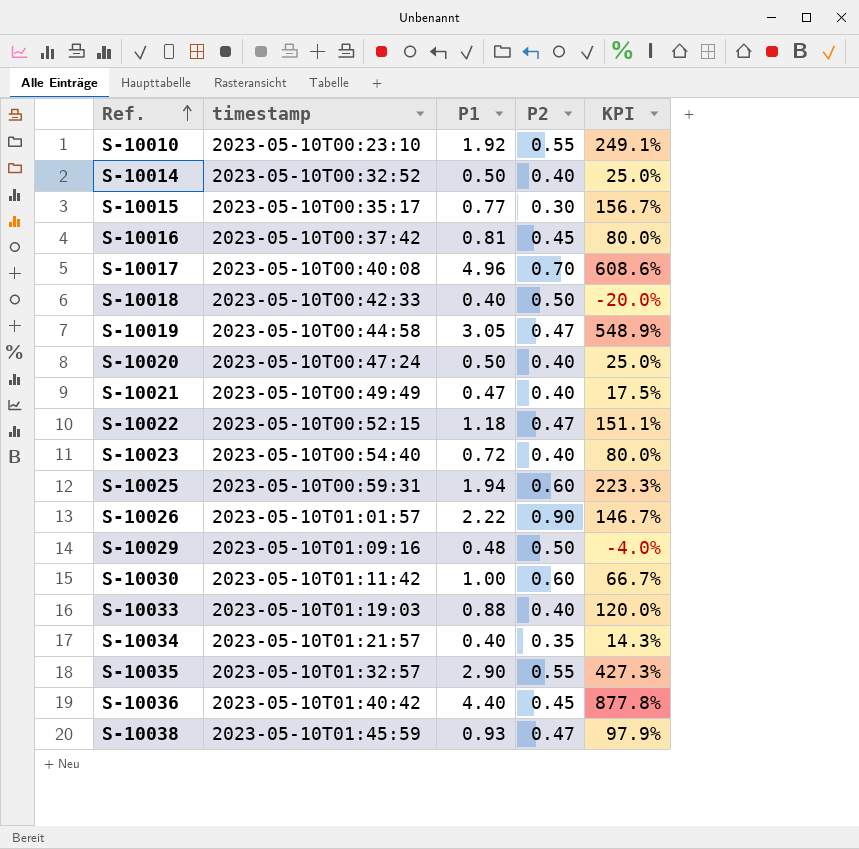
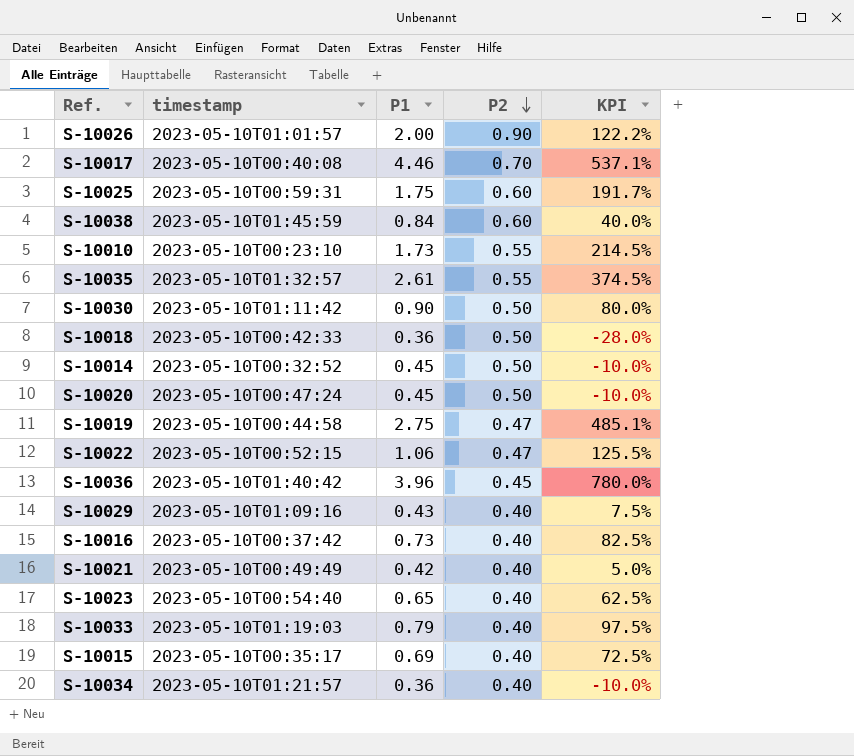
row order: Ref. ascending -> P2 descending
S-10026 | P1: 2.22 -> 2.00
S-10026 | KPI: 146.7% -> 122.2%
S-10017 | P1: 4.96 -> 4.46
S-10017 | KPI: 608.6% -> 537.1%
S-10025 | P1: 1.94 -> 1.75
S-10025 | KPI: 223.3% -> 191.7%
S-10038 | P1: 0.93 -> 0.84
S-10038 | P2: 0.47 -> 0.60
S-10038 | KPI: 97.9% -> 40.0%
S-10010 | P1: 1.92 -> 1.73
S-10010 | KPI: 249.1% -> 214.5%
S-10035 | P1: 2.90 -> 2.61
S-10035 | KPI: 427.3% -> 374.5%
S-10030 | P1: 1.00 -> 0.90
S-10030 | P2: 0.60 -> 0.50
S-10030 | KPI: 66.7% -> 80.0%
S-10018 | P1: 0.40 -> 0.36
S-10018 | KPI: -20.0% -> -28.0%
S-10014 | P1: 0.50 -> 0.45
S-10014 | P2: 0.40 -> 0.50
S-10014 | KPI: 25.0% -> -10.0%
S-10020 | P1: 0.50 -> 0.45
S-10020 | P2: 0.40 -> 0.50
S-10020 | KPI: 25.0% -> -10.0%
S-10019 | P1: 3.05 -> 2.75
S-10019 | KPI: 548.9% -> 485.1%
S-10022 | P1: 1.18 -> 1.06
S-10022 | KPI: 151.1% -> 125.5%
S-10036 | P1: 4.40 -> 3.96
S-10036 | KPI: 877.8% -> 780.0%
S-10029 | P1: 0.48 -> 0.43
S-10029 | P2: 0.50 -> 0.40
S-10029 | KPI: -4.0% -> 7.5%
S-10016 | P1: 0.81 -> 0.73
S-10016 | P2: 0.45 -> 0.40
S-10016 | KPI: 80.0% -> 82.5%
S-10021 | P1: 0.47 -> 0.42
S-10021 | KPI: 17.5% -> 5.0%
S-10023 | P1: 0.72 -> 0.65
S-10023 | KPI: 80.0% -> 62.5%
S-10033 | P1: 0.88 -> 0.79
S-10033 | KPI: 120.0% -> 97.5%
S-10015 | P1: 0.77 -> 0.69
S-10015 | P2: 0.30 -> 0.40
S-10015 | KPI: 156.7% -> 72.5%
S-10034 | P1: 0.40 -> 0.36
S-10034 | P2: 0.35 -> 0.40
S-10034 | KPI: 14.3% -> -10.0%

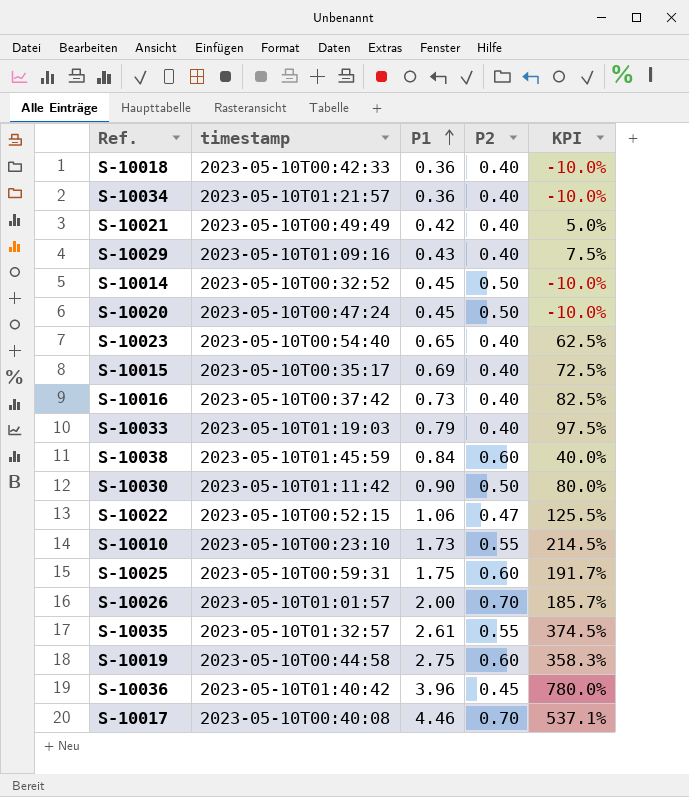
row order: P2 descending -> P1 ascending
S-10018 | P2: 0.50 -> 0.40
S-10018 | KPI: -28.0% -> -10.0%
S-10026 | P2: 0.90 -> 0.70
S-10026 | KPI: 122.2% -> 185.7%
S-10019 | P2: 0.47 -> 0.60
S-10019 | KPI: 485.1% -> 358.3%

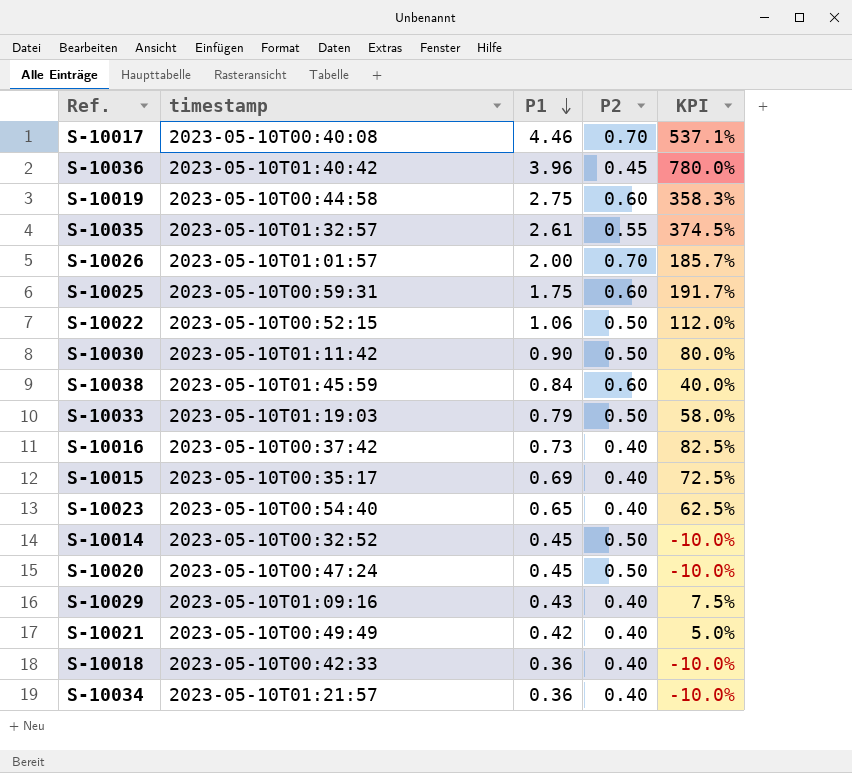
row order: P1 ascending -> P1 descending
row S-10010: 2023-05-10T00:23:10 | 1.73 | 0.55 | 214.5% -> none
S-10022 | P2: 0.47 -> 0.50
S-10022 | KPI: 125.5% -> 112.0%
S-10033 | P2: 0.40 -> 0.50
S-10033 | KPI: 97.5% -> 58.0%

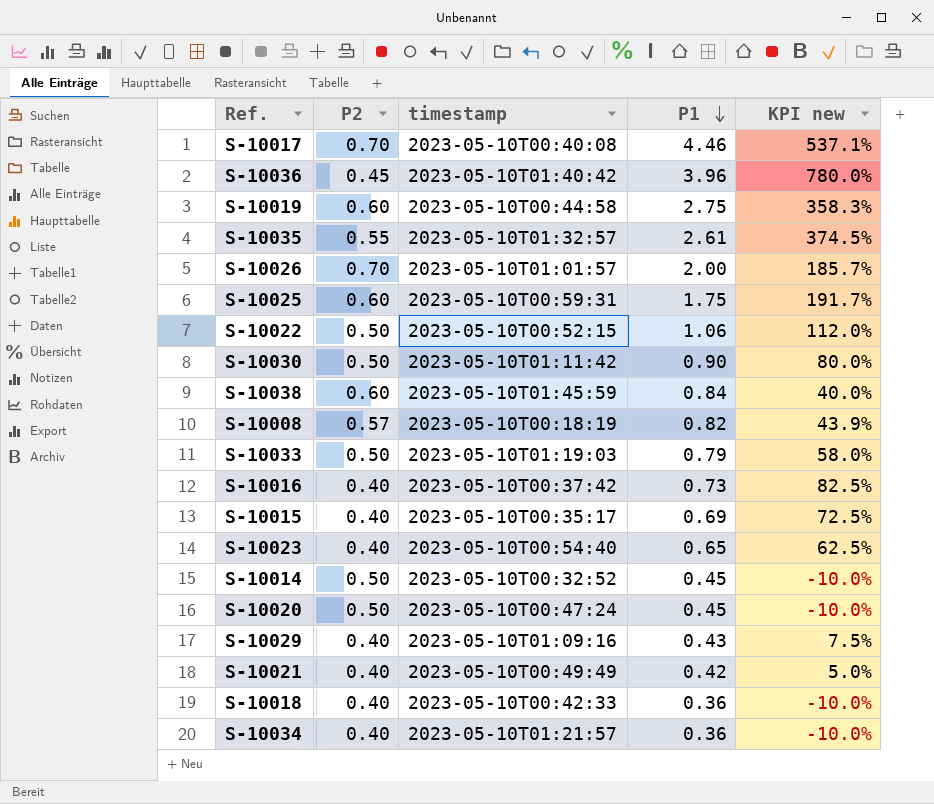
column P2 | position: 4 -> 2
column name: KPI -> KPI new
row S-10008: none -> 0.57 | 2023-05-10T00:18:19 | 0.82 | 43.9%

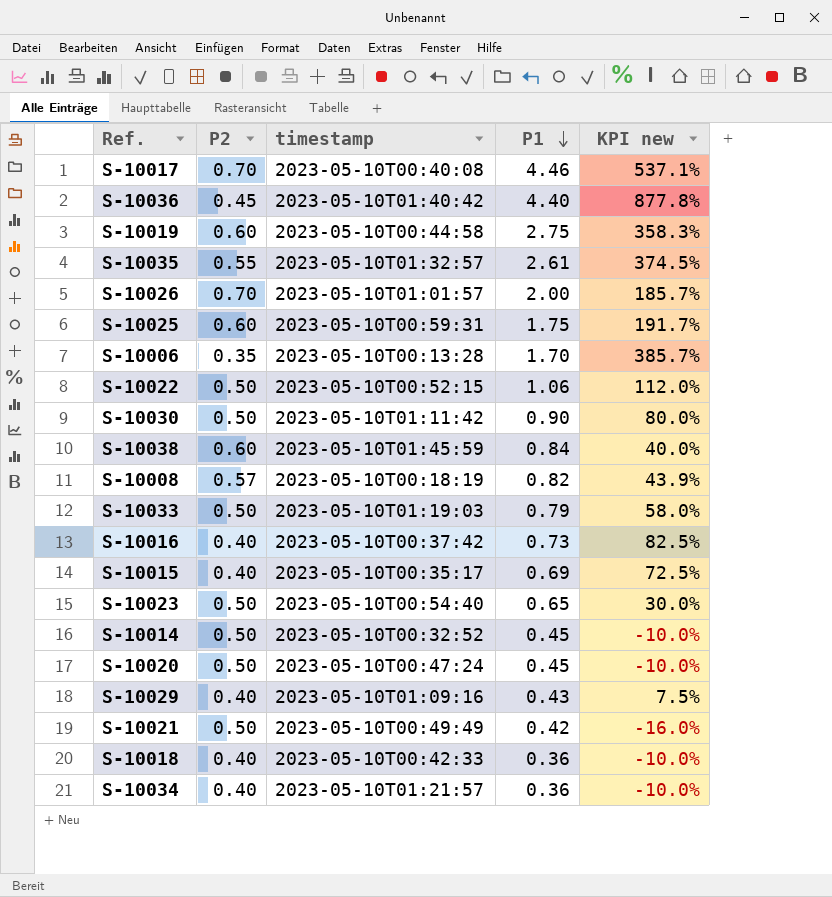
S-10036 | P1: 3.96 -> 4.40
S-10036 | KPI new: 780.0% -> 877.8%
row S-10006: none -> 0.35 | 2023-05-10T00:13:28 | 1.70 | 385.7%
S-10023 | P2: 0.40 -> 0.50
S-10023 | KPI new: 62.5% -> 30.0%
S-10021 | P2: 0.40 -> 0.50
S-10021 | KPI new: 5.0% -> -16.0%

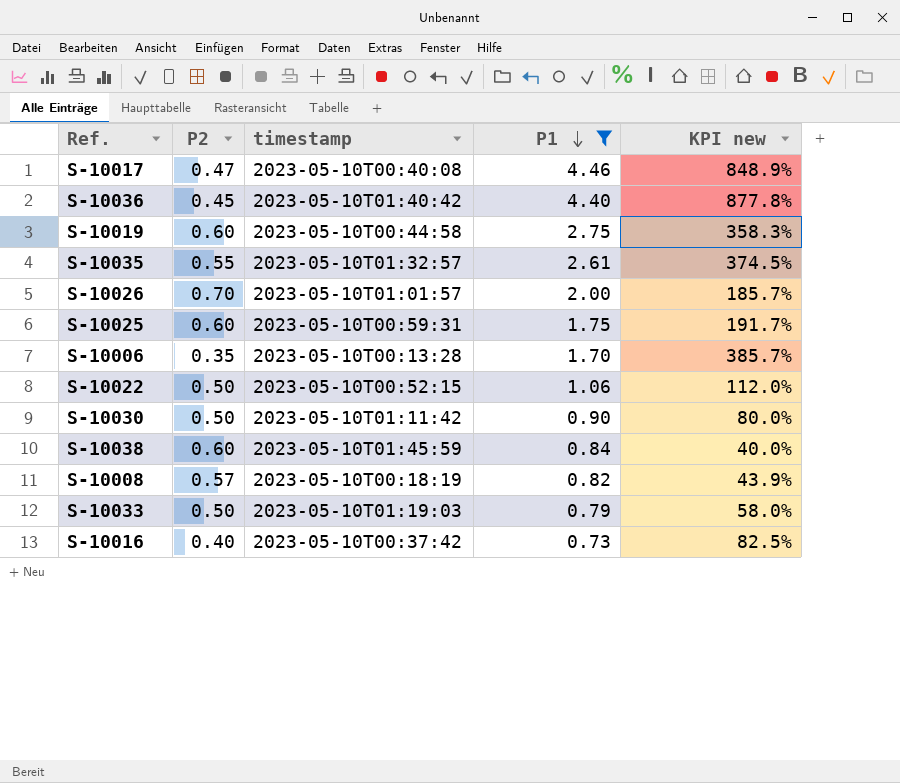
filter: none -> P1 >= 0.73
S-10017 | P2: 0.70 -> 0.47
S-10017 | KPI new: 537.1% -> 848.9%

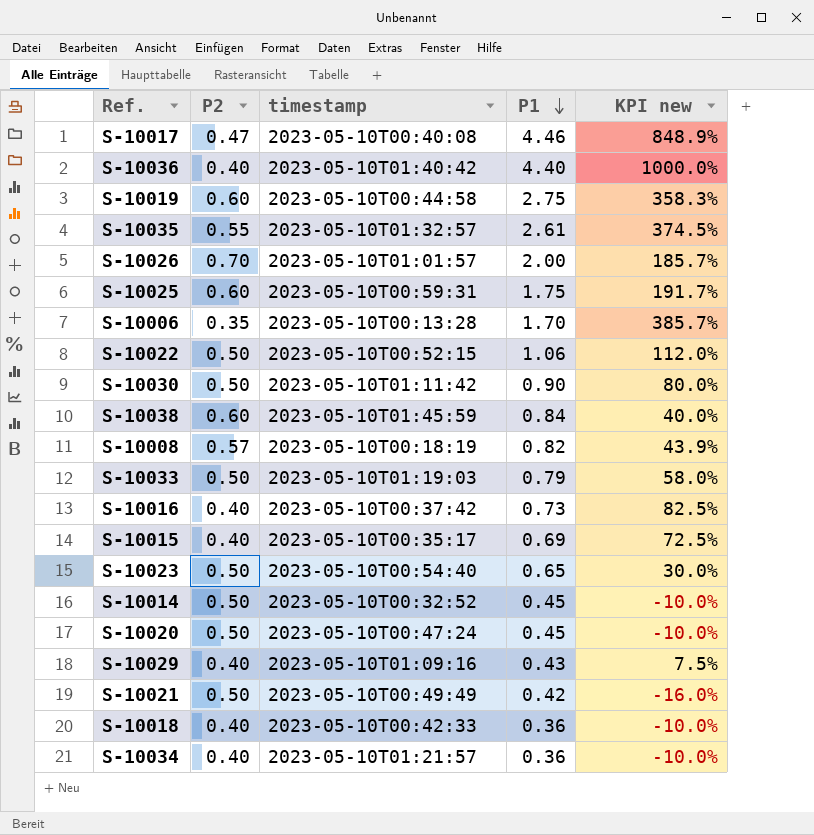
filter: P1 >= 0.73 -> none
S-10036 | P2: 0.45 -> 0.40
S-10036 | KPI new: 877.8% -> 1000.0%

